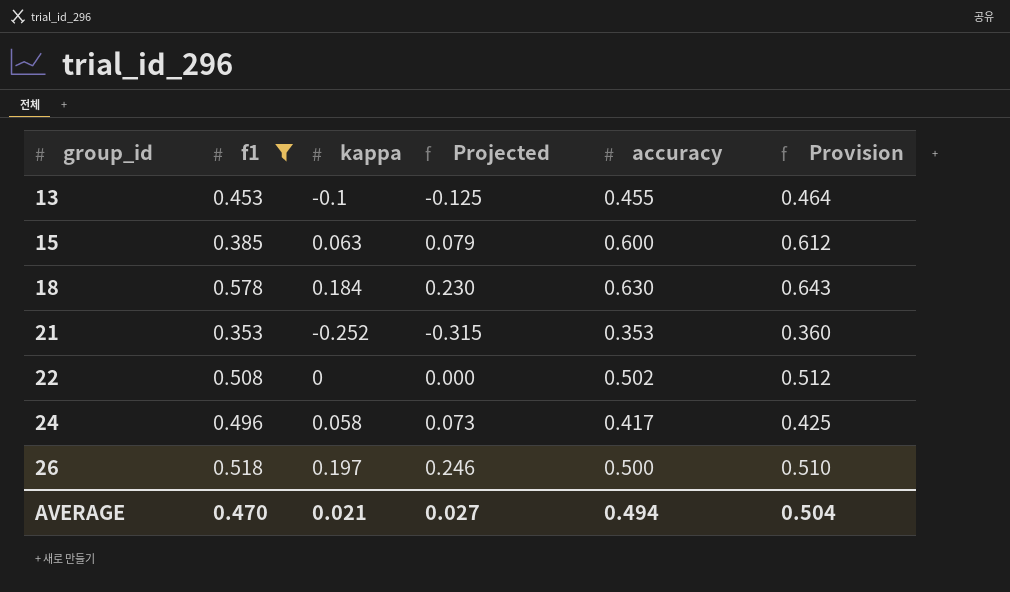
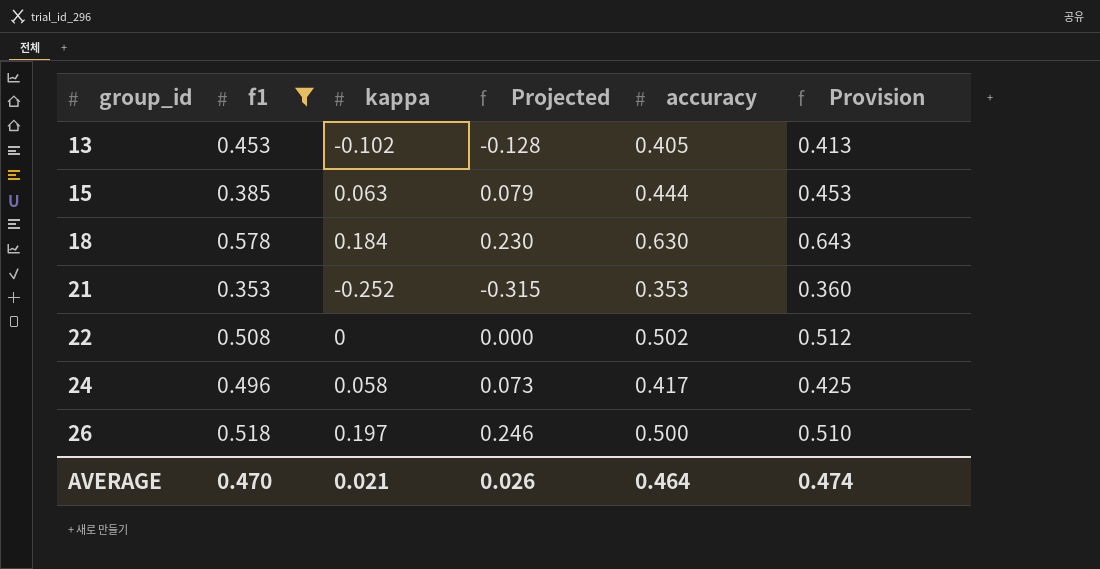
13 | kappa: -0.1 -> -0.102
13 | Projected: -0.125 -> -0.128
13 | accuracy: 0.455 -> 0.405
13 | Provision: 0.464 -> 0.413
15 | accuracy: 0.600 -> 0.444
15 | Provision: 0.612 -> 0.453
AVERAGE | Projected: 0.027 -> 0.026
AVERAGE | accuracy: 0.494 -> 0.464
AVERAGE | Provision: 0.504 -> 0.474

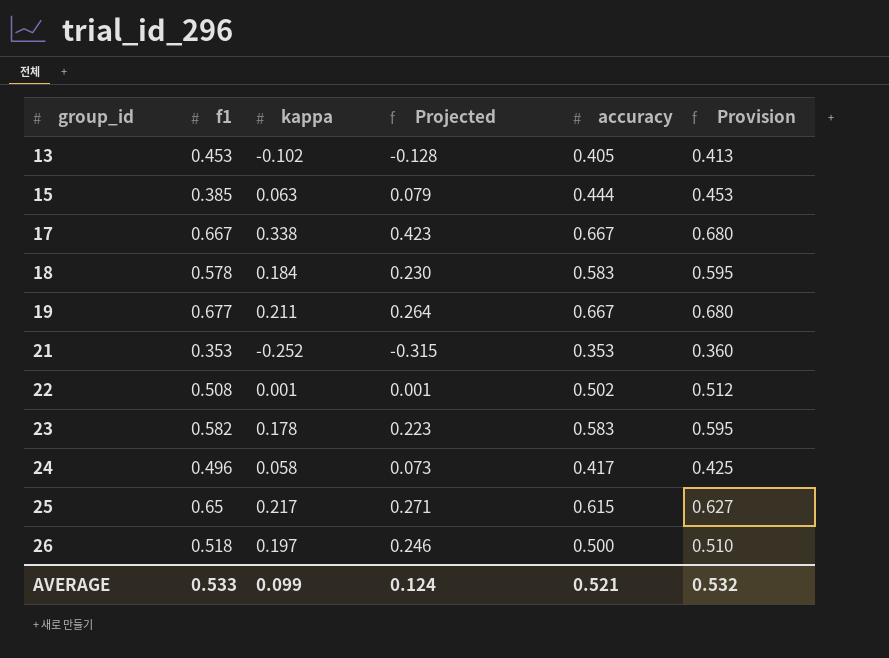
filter: f1 <= 0.578 -> none
18 | accuracy: 0.630 -> 0.583
18 | Provision: 0.643 -> 0.595
22 | kappa: 0 -> 0.001
22 | Projected: 0.000 -> 0.001
AVERAGE | f1: 0.470 -> 0.533
AVERAGE | kappa: 0.021 -> 0.099
AVERAGE | Projected: 0.026 -> 0.124
AVERAGE | accuracy: 0.464 -> 0.521
AVERAGE | Provision: 0.474 -> 0.532

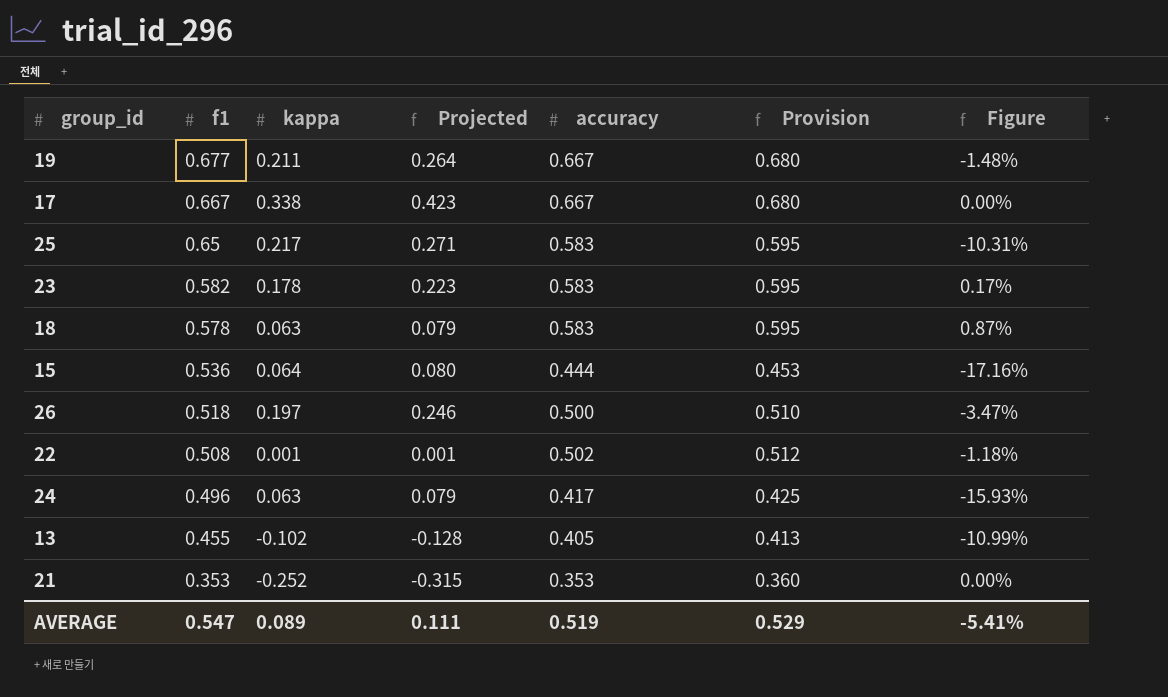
row order: group_id ascending -> f1 descending
column Figure | formula: none -> ([accuracy] - [f1]) / [f1]
25 | accuracy: 0.615 -> 0.583
25 | Provision: 0.627 -> 0.595
18 | kappa: 0.184 -> 0.063
18 | Projected: 0.230 -> 0.079
15 | f1: 0.385 -> 0.536
15 | kappa: 0.063 -> 0.064
15 | Projected: 0.079 -> 0.080
24 | kappa: 0.058 -> 0.063
24 | Projected: 0.073 -> 0.079
13 | f1: 0.453 -> 0.455
AVERAGE | f1: 0.533 -> 0.547
AVERAGE | kappa: 0.099 -> 0.089
AVERAGE | Projected: 0.124 -> 0.111
AVERAGE | accuracy: 0.521 -> 0.519
AVERAGE | Provision: 0.532 -> 0.529

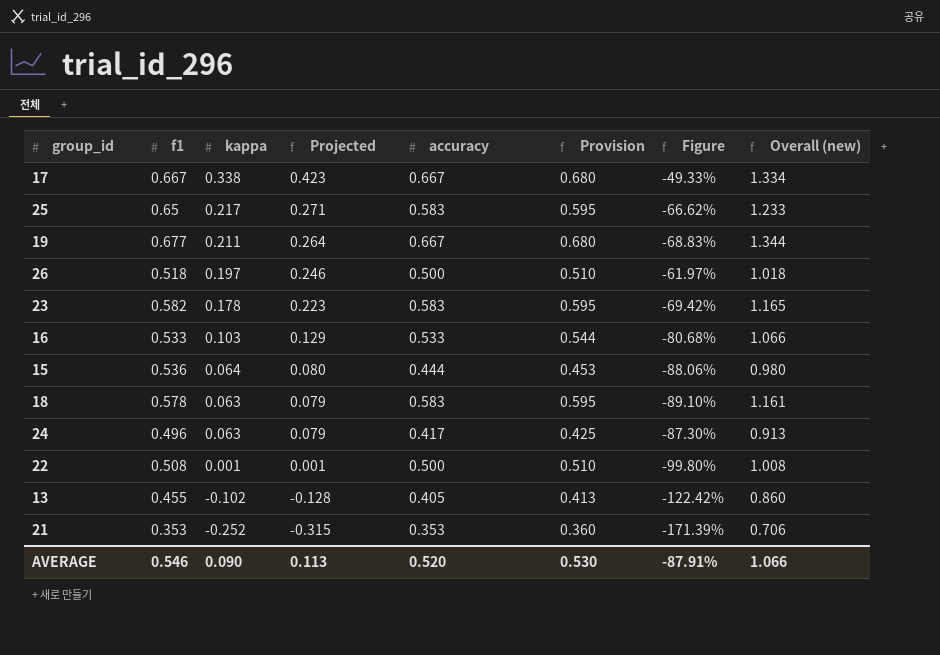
row order: f1 descending -> kappa descending
column Figure | formula: ([accuracy] - [f1]) / [f1] -> ([kappa] - [f1]) / [f1]
column Overall (new) | formula: none -> [f1] + [accuracy]
row 16: none -> 0.533 | 0.103 | 0.129 | 0.533 | 0.544 | -80.68% | 1.066
22 | accuracy: 0.502 -> 0.500
22 | Provision: 0.512 -> 0.510
AVERAGE | f1: 0.547 -> 0.546
AVERAGE | kappa: 0.089 -> 0.090
AVERAGE | Projected: 0.111 -> 0.113
AVERAGE | accuracy: 0.519 -> 0.520
AVERAGE | Provision: 0.529 -> 0.530
AVERAGE | Figure: -5.41% -> -87.91%

